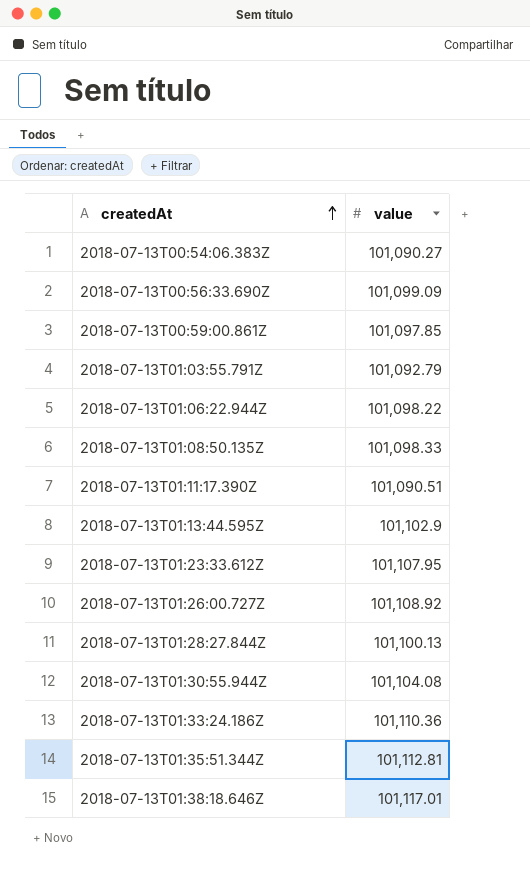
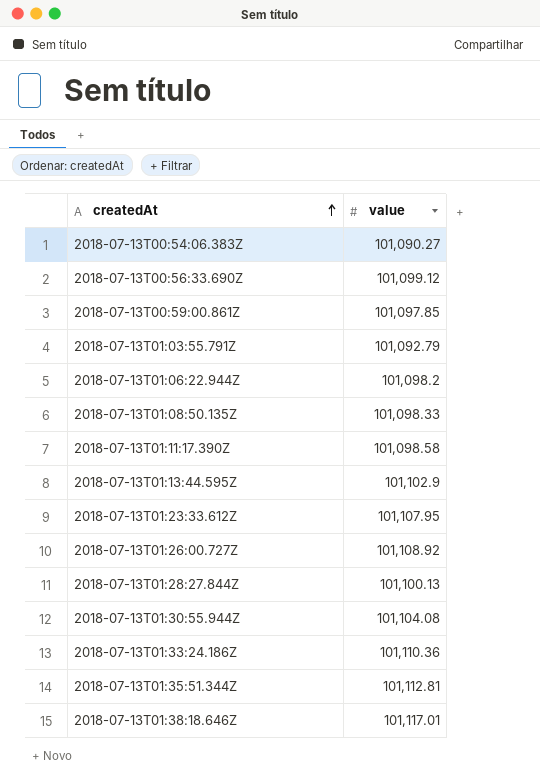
2018-07-13T00:56:33.690Z | value: 101,099.09 -> 101,099.12
2018-07-13T01:06:22.944Z | value: 101,098.22 -> 101,098.2
2018-07-13T01:11:17.390Z | value: 101,090.51 -> 101,098.58

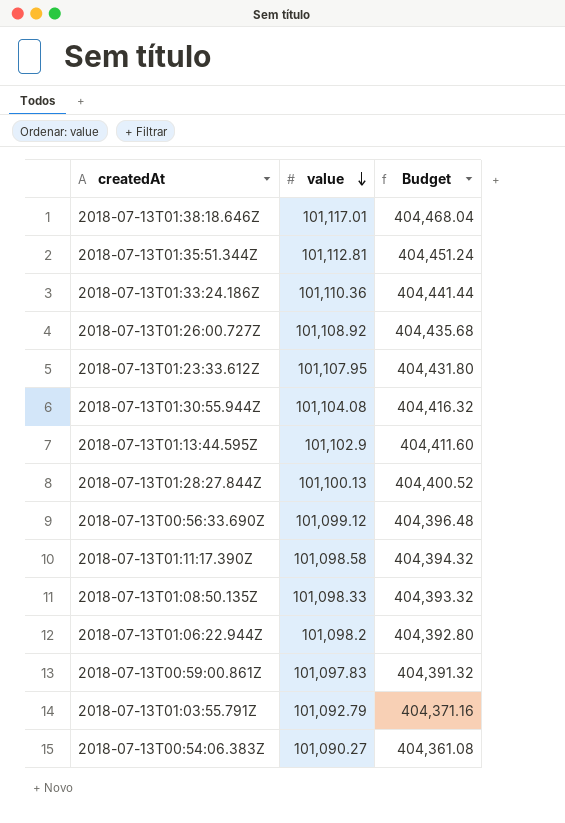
row order: createdAt ascending -> value descending
column Budget | formula: none -> [value] * 4
2018-07-13T00:59:00.861Z | value: 101,097.85 -> 101,097.83

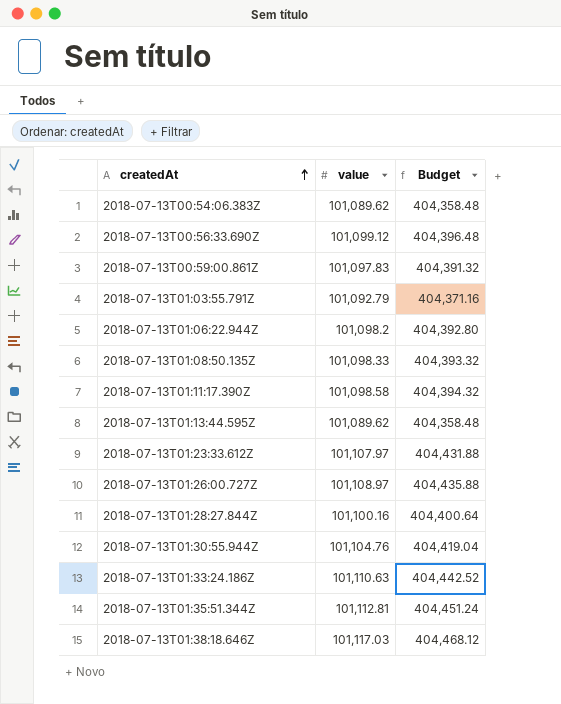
row order: value descending -> createdAt ascending
2018-07-13T00:54:06.383Z | value: 101,090.27 -> 101,089.62
2018-07-13T00:54:06.383Z | Budget: 404,361.08 -> 404,358.48
2018-07-13T01:13:44.595Z | value: 101,102.9 -> 101,089.62
2018-07-13T01:13:44.595Z | Budget: 404,411.60 -> 404,358.48
2018-07-13T01:23:33.612Z | value: 101,107.95 -> 101,107.97
2018-07-13T01:23:33.612Z | Budget: 404,431.80 -> 404,431.88
2018-07-13T01:26:00.727Z | value: 101,108.92 -> 101,108.97
2018-07-13T01:26:00.727Z | Budget: 404,435.68 -> 404,435.88
2018-07-13T01:28:27.844Z | value: 101,100.13 -> 101,100.16
2018-07-13T01:28:27.844Z | Budget: 404,400.52 -> 404,400.64
2018-07-13T01:30:55.944Z | value: 101,104.08 -> 101,104.76
2018-07-13T01:30:55.944Z | Budget: 404,416.32 -> 404,419.04
2018-07-13T01:33:24.186Z | value: 101,110.36 -> 101,110.63
2018-07-13T01:33:24.186Z | Budget: 404,441.44 -> 404,442.52
2018-07-13T01:38:18.646Z | value: 101,117.01 -> 101,117.03
2018-07-13T01:38:18.646Z | Budget: 404,468.04 -> 404,468.12

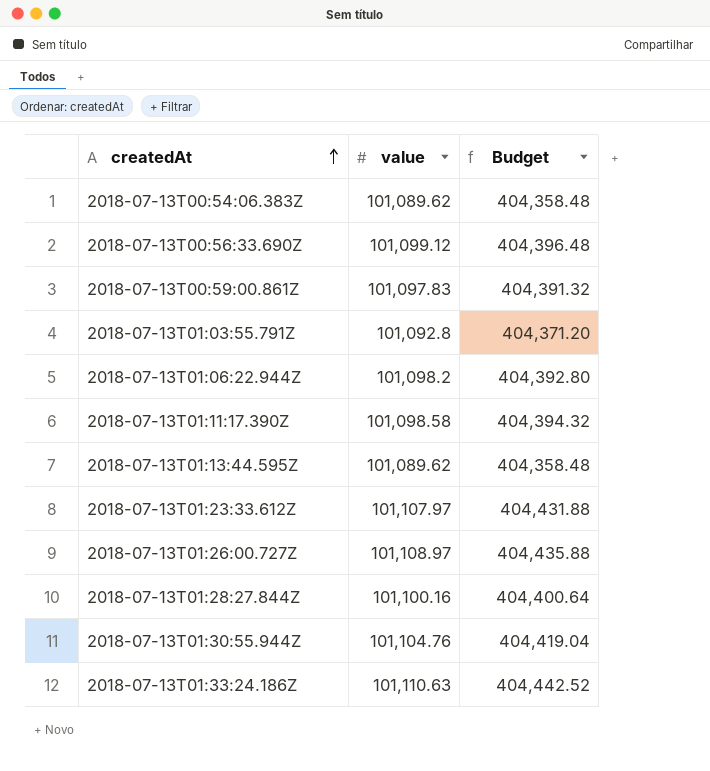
row 2018-07-13T01:08:50.135Z: 101,098.33 | 404,393.32 -> none
row 2018-07-13T01:35:51.344Z: 101,112.81 | 404,451.24 -> none
row 2018-07-13T01:38:18.646Z: 101,117.03 | 404,468.12 -> none
2018-07-13T01:03:55.791Z | value: 101,092.79 -> 101,092.8
2018-07-13T01:03:55.791Z | Budget: 404,371.16 -> 404,371.20

